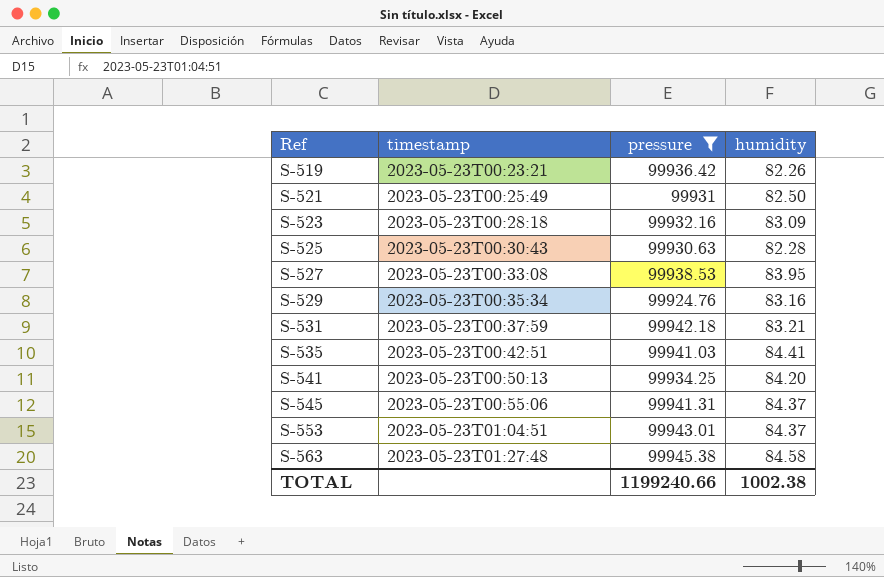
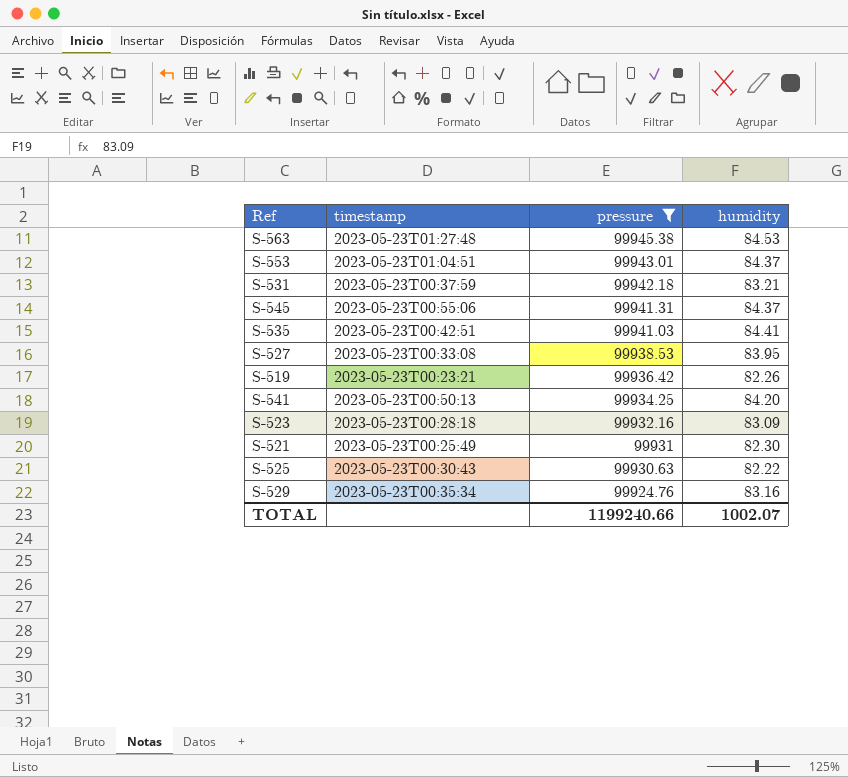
row order: Ref ascending -> pressure descending
S-563 | humidity: 84.58 -> 84.53
S-521 | humidity: 82.50 -> 82.30
S-525 | humidity: 82.28 -> 82.22
TOTAL | humidity: 1002.38 -> 1002.07

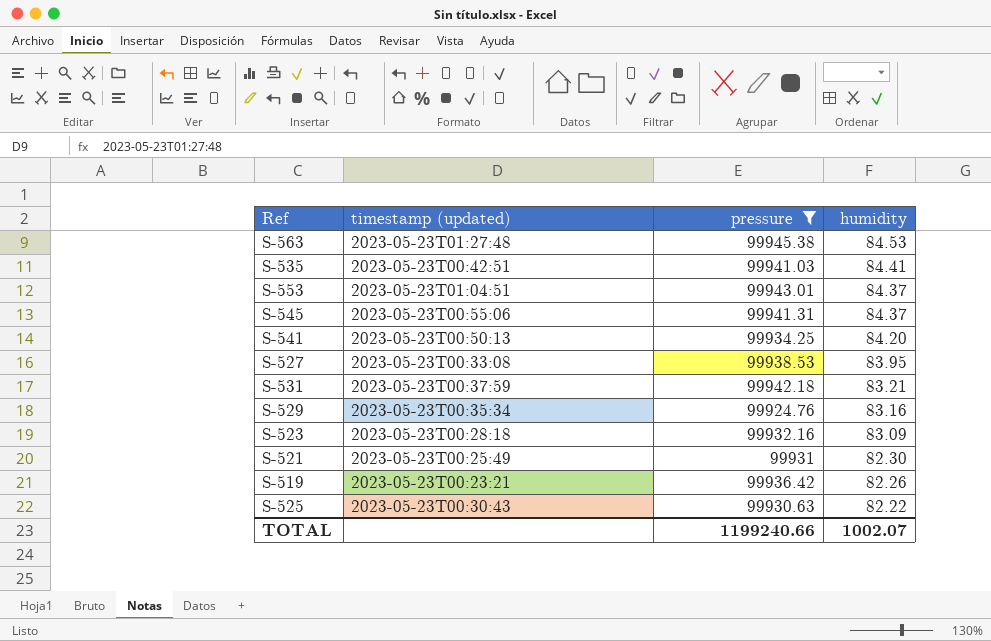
row order: pressure descending -> humidity descending
column name: timestamp -> timestamp (updated)

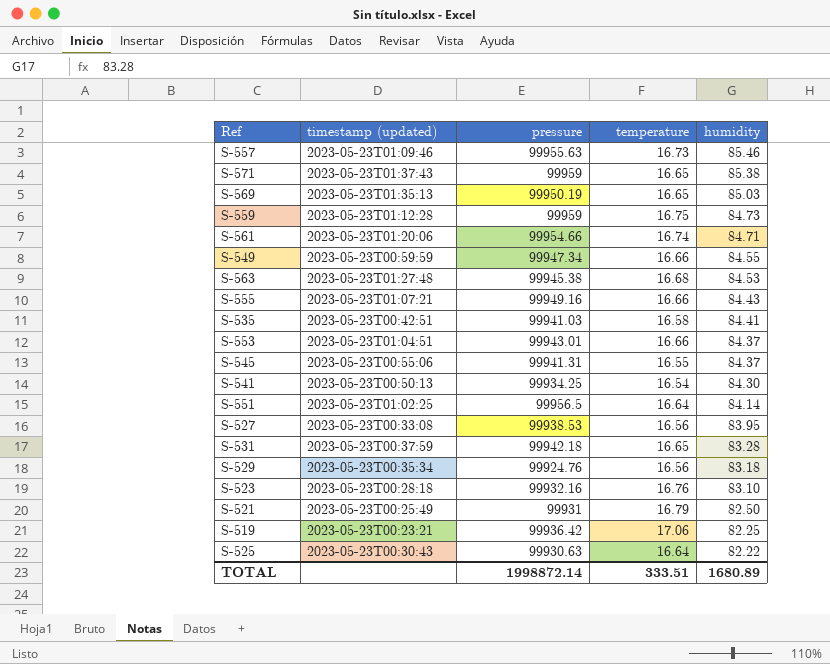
filter: pressure <= 99945.38 -> none
column temperature | position: none -> 4
S-541 | humidity: 84.20 -> 84.30
S-531 | humidity: 83.21 -> 83.28
S-529 | humidity: 83.16 -> 83.18
S-523 | humidity: 83.09 -> 83.10
S-521 | humidity: 82.30 -> 82.50
S-519 | humidity: 82.26 -> 82.25
TOTAL | pressure: 1199240.66 -> 1998872.14
TOTAL | humidity: 1002.07 -> 1680.89

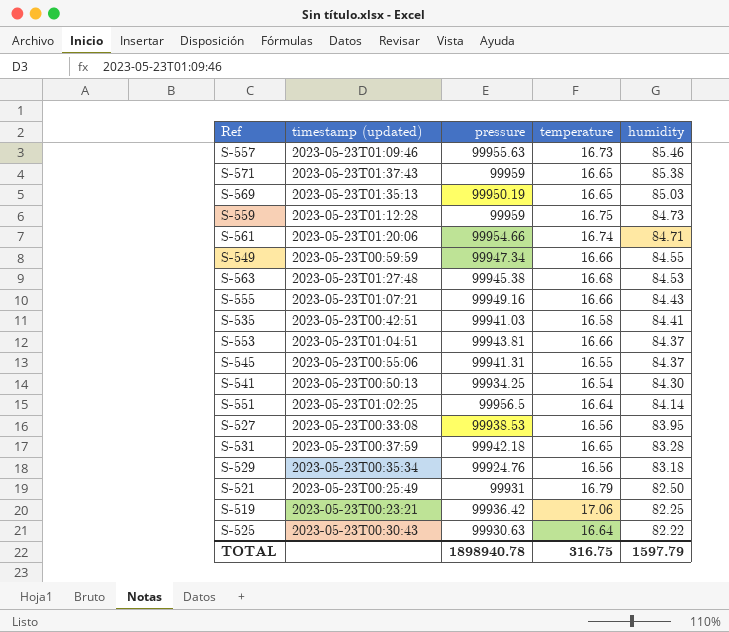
row S-523: 2023-05-23T00:28:18 | 99932.16 | 16.76 | 83.10 -> none
S-553 | pressure: 99943.01 -> 99943.81
TOTAL | pressure: 1998872.14 -> 1898940.78
TOTAL | temperature: 333.51 -> 316.75
TOTAL | humidity: 1680.89 -> 1597.79

